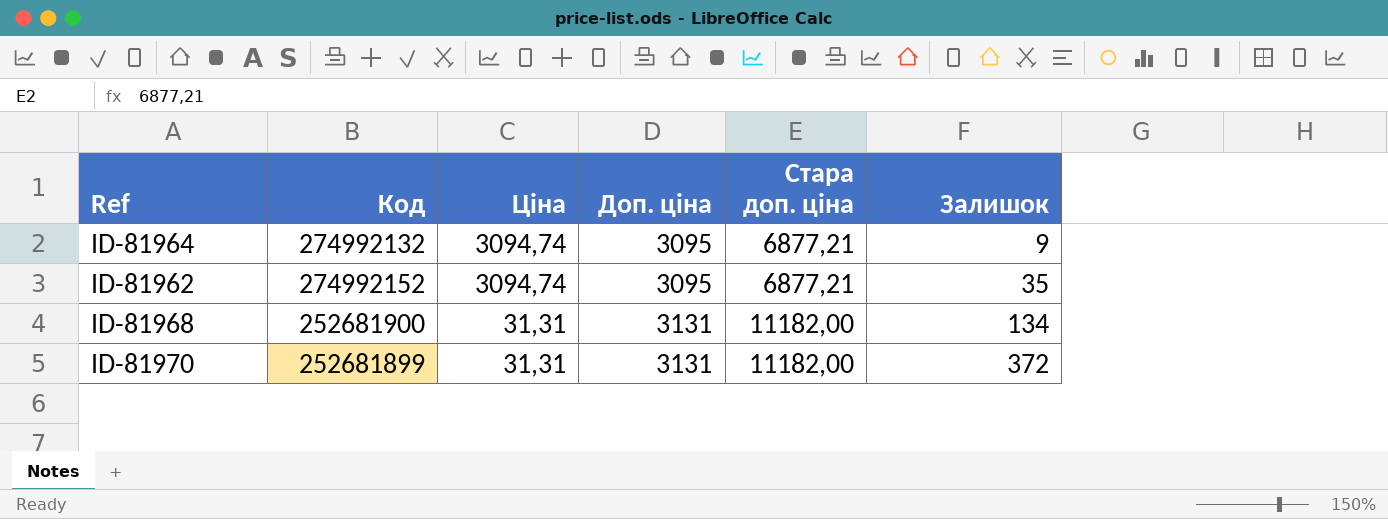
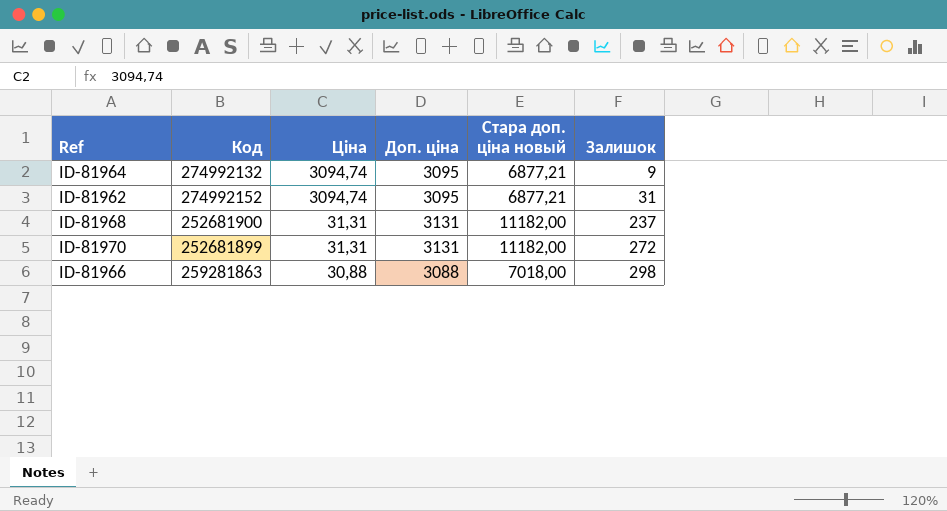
column name: Стара доп. ціна -> Стара доп. ціна новый
ID-81962 | Залишок: 35 -> 31
ID-81968 | Залишок: 134 -> 237
ID-81970 | Залишок: 372 -> 272
row ID-81966: none -> 259281863 | 30,88 | 3088 | 7018,00 | 298

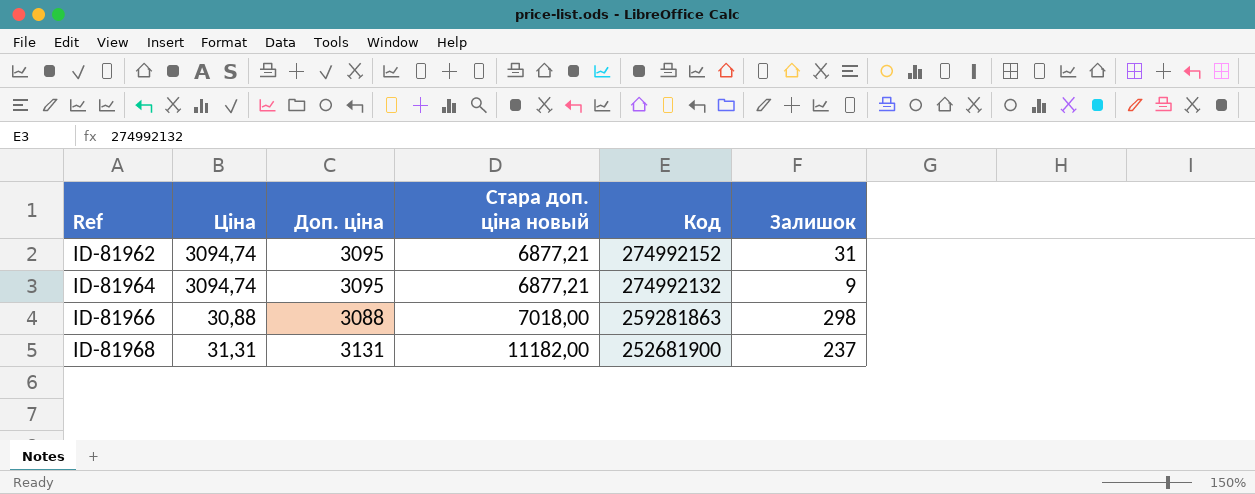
row order: Ціна descending -> Ref ascending
column Код | position: 2 -> 5
row ID-81970: 252681899 | 31,31 | 3131 | 11182,00 | 272 -> none

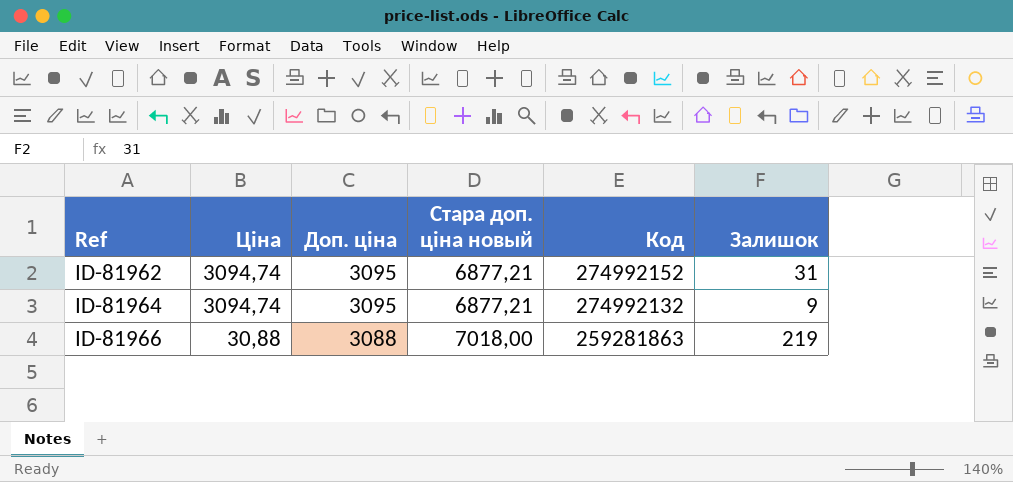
row ID-81968: 31,31 | 3131 | 11182,00 | 252681900 | 237 -> none
ID-81966 | Залишок: 298 -> 219

